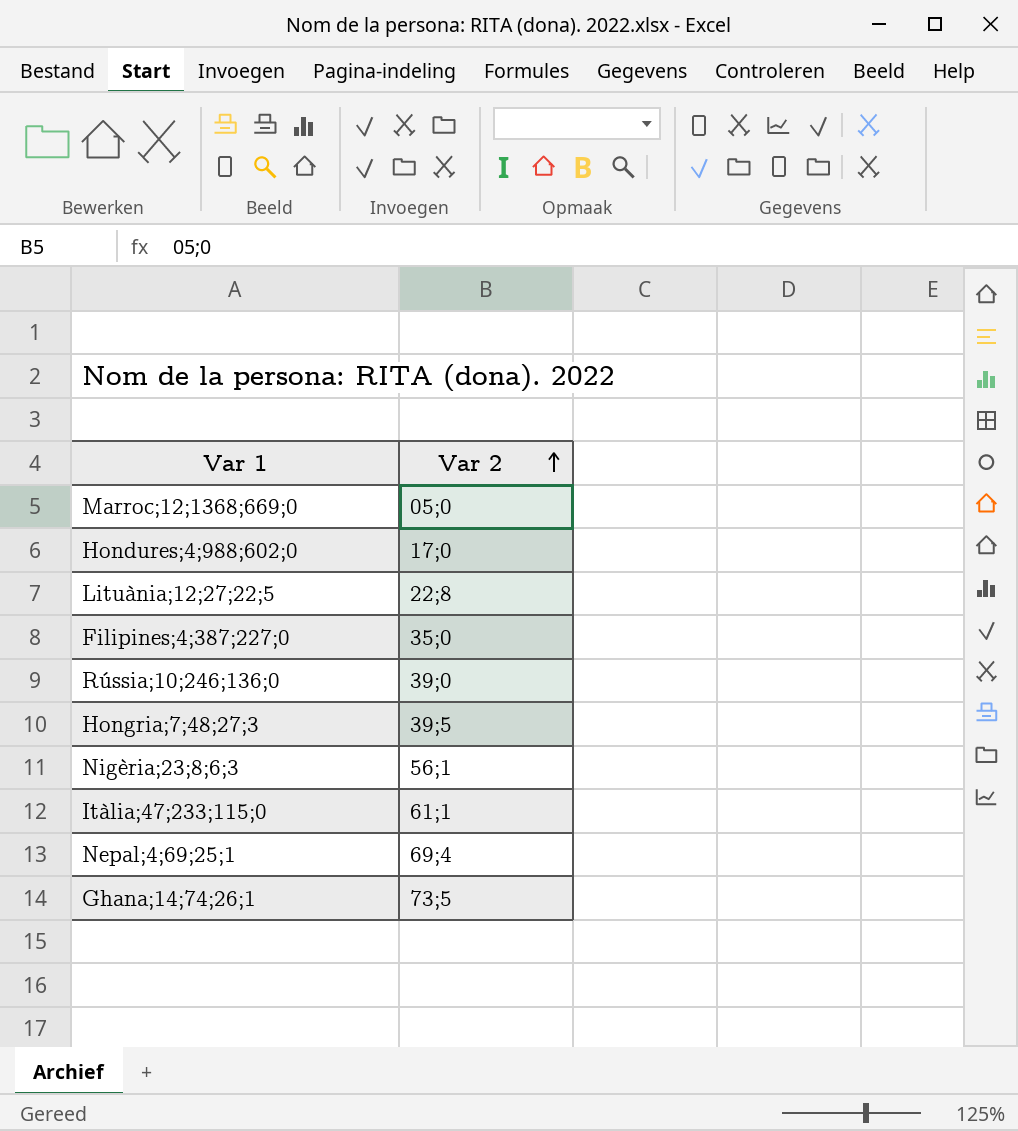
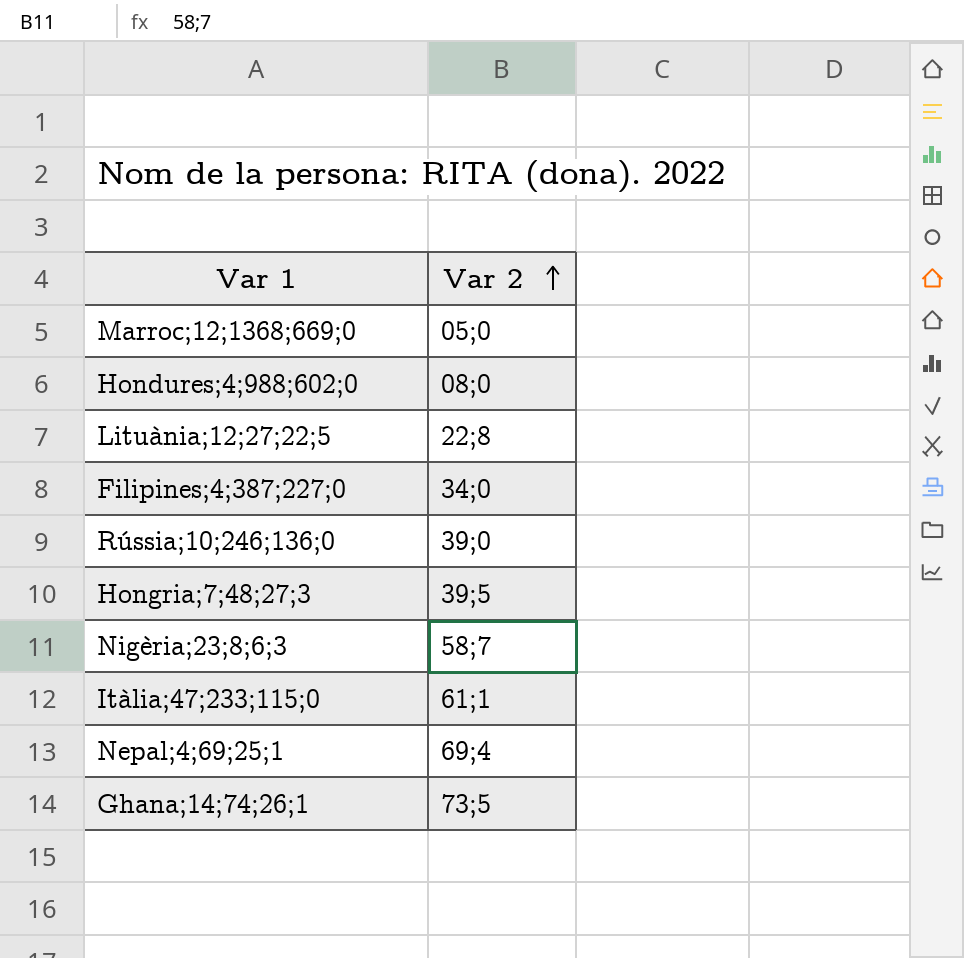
Hondures;4;988;602;0 | Var 2: 17;0 -> 08;0
Filipines;4;387;227;0 | Var 2: 35;0 -> 34;0
Nigèria;23;8;6;3 | Var 2: 56;1 -> 58;7

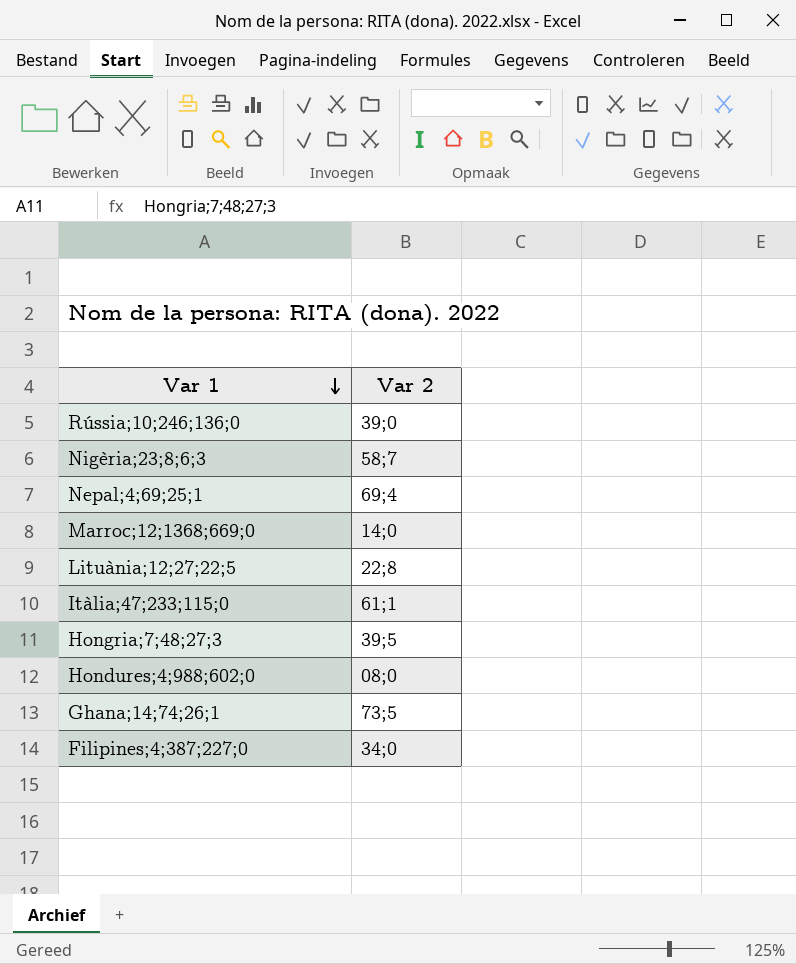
row order: Var 2 ascending -> Var 1 descending
Marroc;12;1368;669;0 | Var 2: 05;0 -> 14;0

